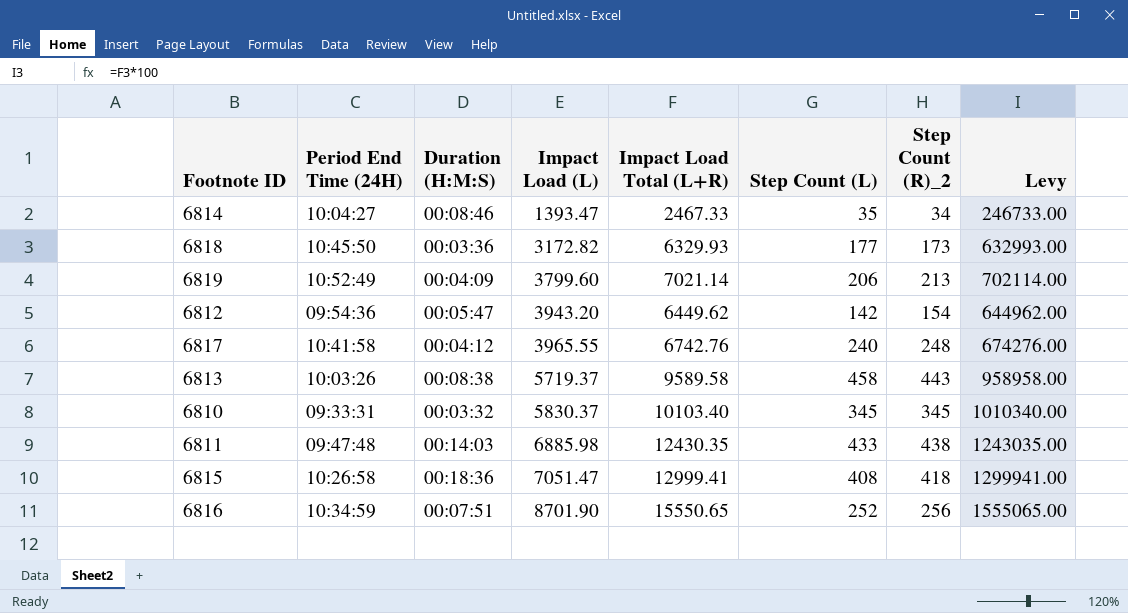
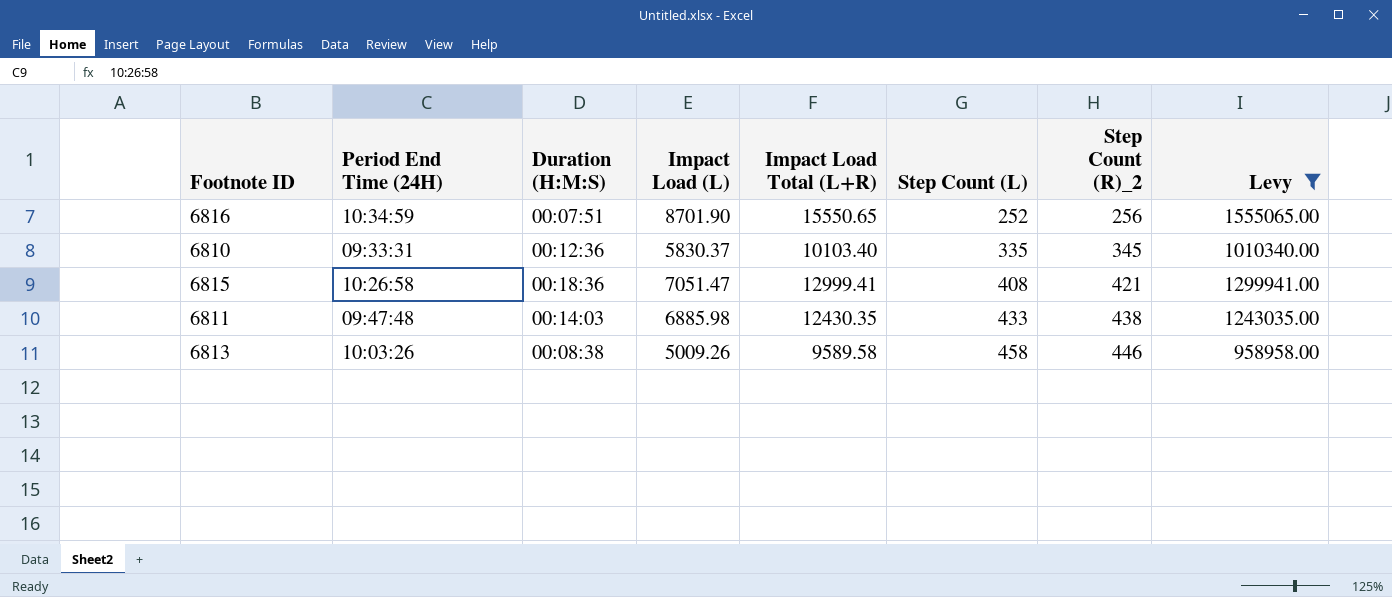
filter: none -> Levy >= 958958.00
row order: Impact Load (L) ascending -> Step Count (L) ascending
6810 | Duration (H:M:S): 00:03:32 -> 00:12:36
6810 | Step Count (L): 345 -> 335
6815 | Step Count (R)_2: 418 -> 421
6813 | Impact Load (L): 5719.37 -> 5009.26
6813 | Step Count (R)_2: 443 -> 446

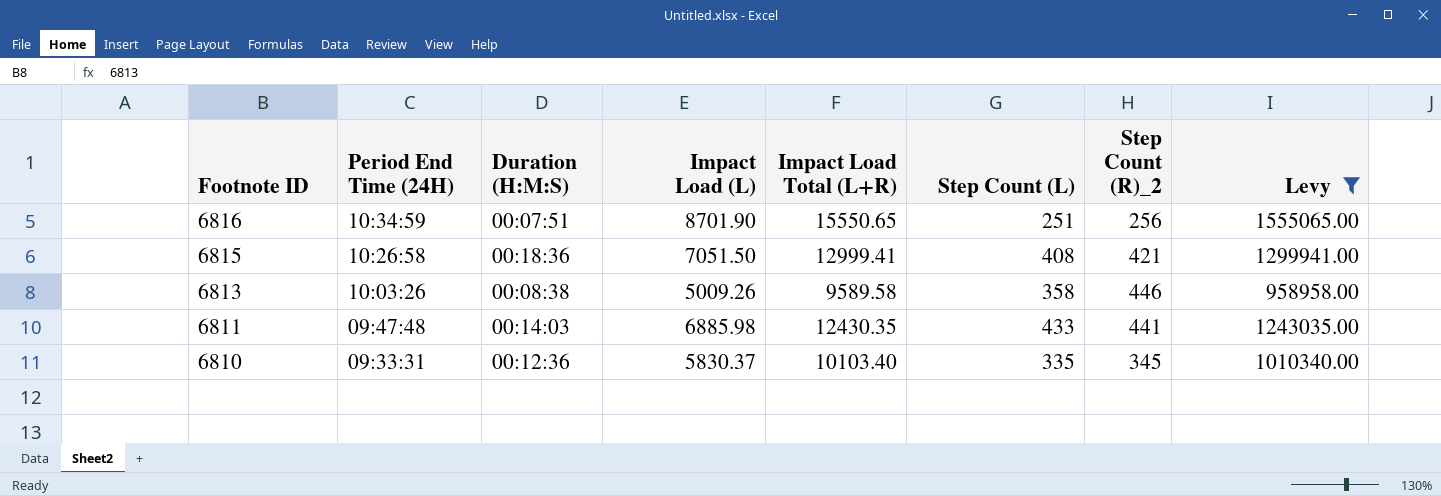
row order: Step Count (L) ascending -> Footnote ID descending
6816 | Step Count (L): 252 -> 251
6815 | Impact Load (L): 7051.47 -> 7051.50
6813 | Step Count (L): 458 -> 358
6811 | Step Count (R)_2: 438 -> 441

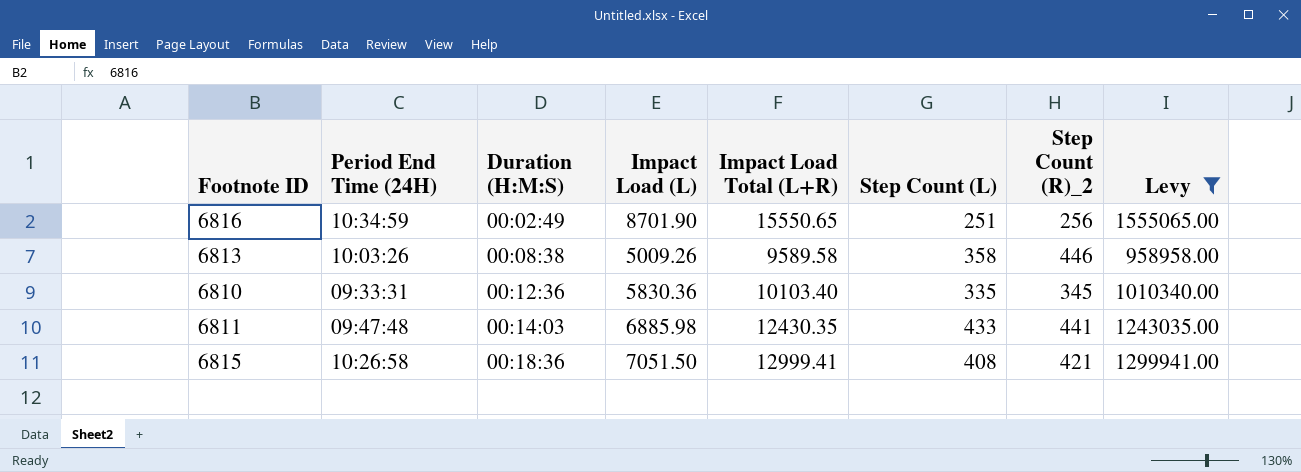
row order: Footnote ID descending -> Duration (H:M:S) ascending
6816 | Duration (H:M:S): 00:07:51 -> 00:02:49
6810 | Impact Load (L): 5830.37 -> 5830.36

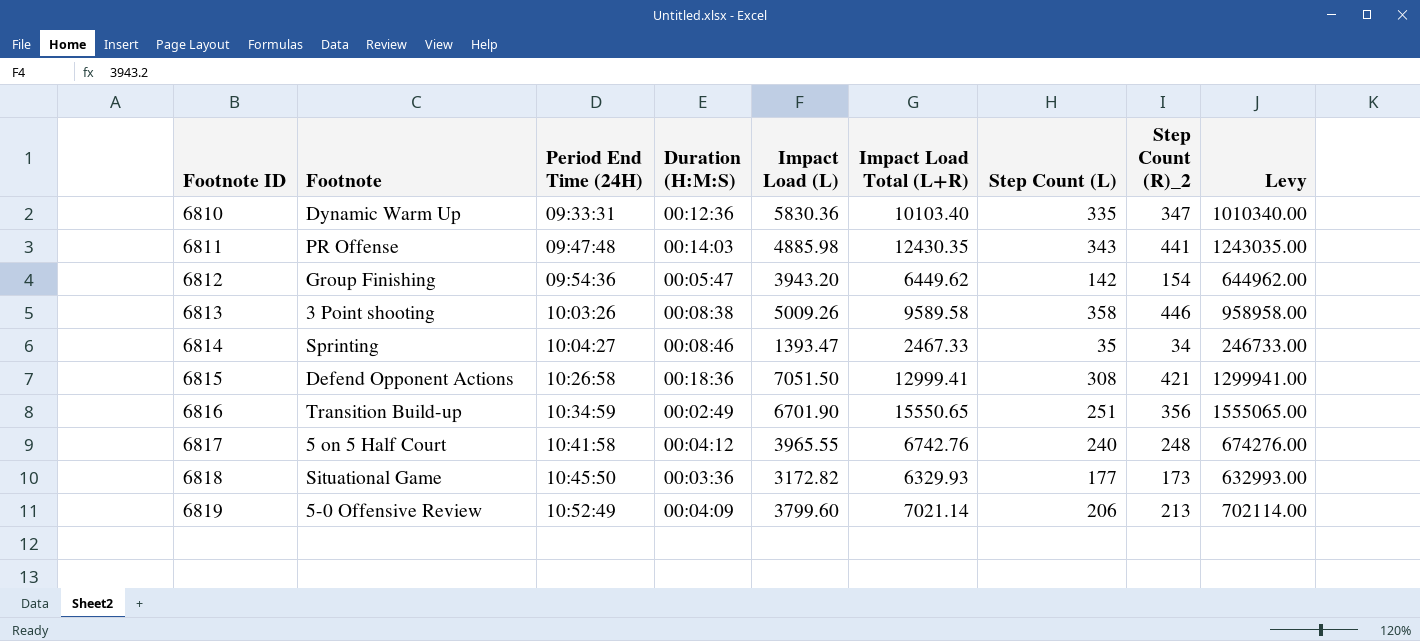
filter: Levy >= 958958.00 -> none
row order: Duration (H:M:S) ascending -> Footnote ID ascending
column Footnote | position: none -> 2
6810 | Step Count (R)_2: 345 -> 347
6811 | Impact Load (L): 6885.98 -> 4885.98
6811 | Step Count (L): 433 -> 343
6815 | Step Count (L): 408 -> 308
6816 | Impact Load (L): 8701.90 -> 6701.90
6816 | Step Count (R)_2: 256 -> 356

